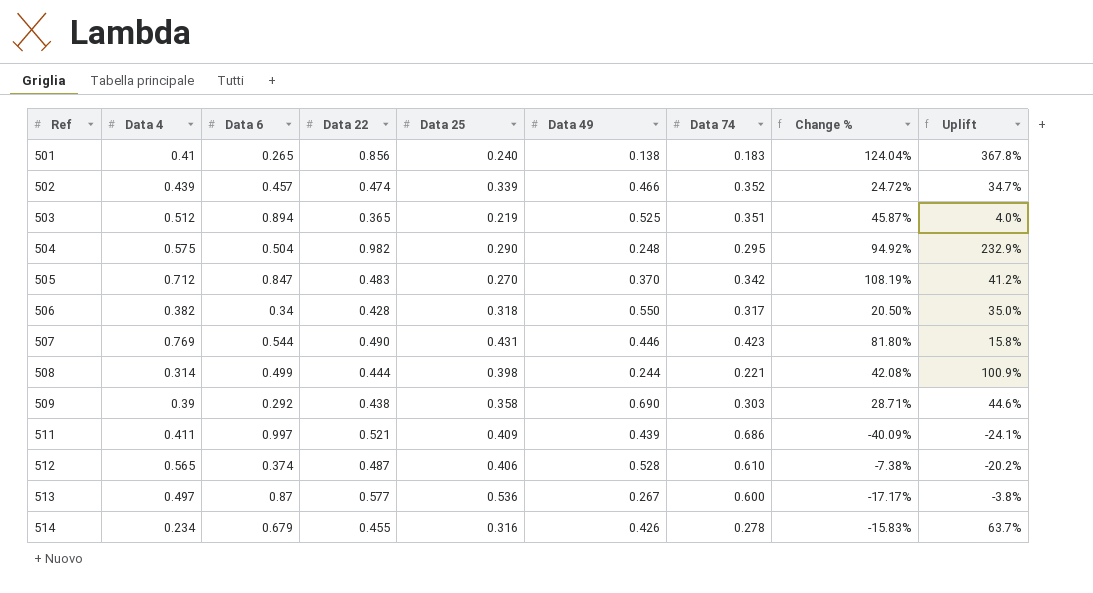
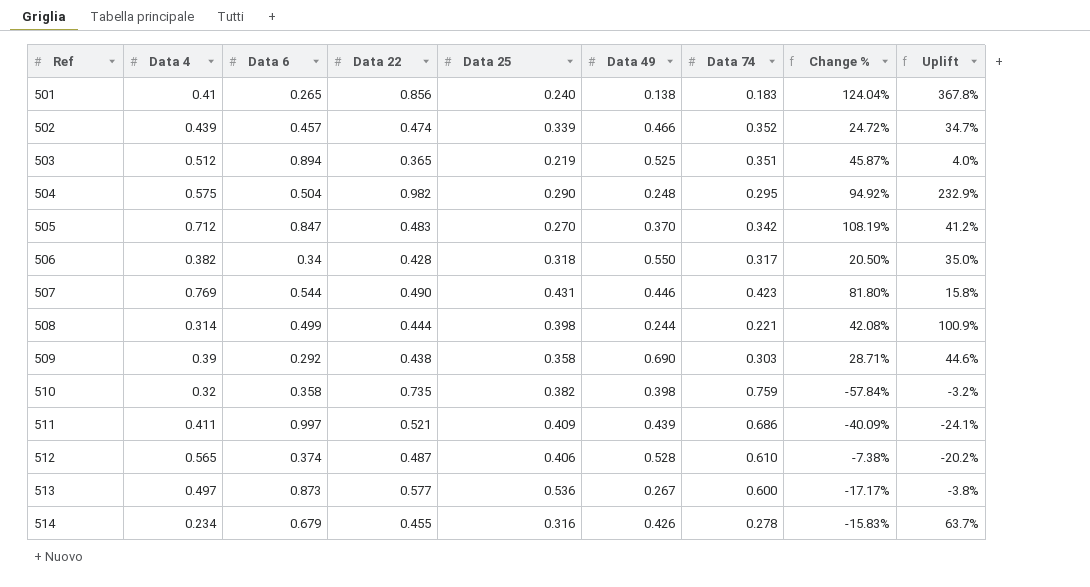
row 510: none -> 0.32 | 0.358 | 0.735 | 0.382 | 0.398 | 0.759 | -57.84% | -3.2%
513 | Data 6: 0.87 -> 0.873

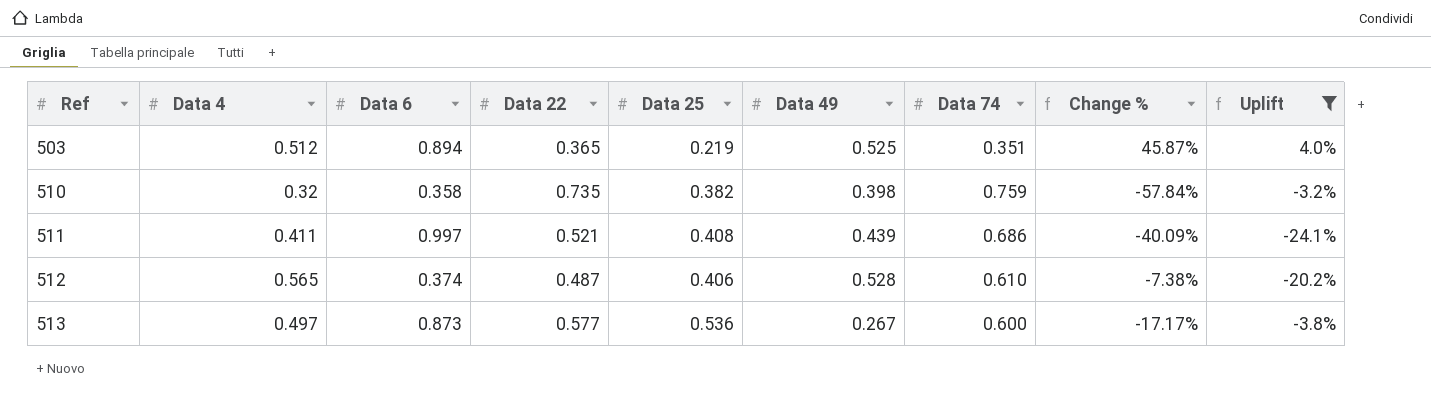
filter: none -> Uplift <= 4.0%
511 | Data 25: 0.409 -> 0.408

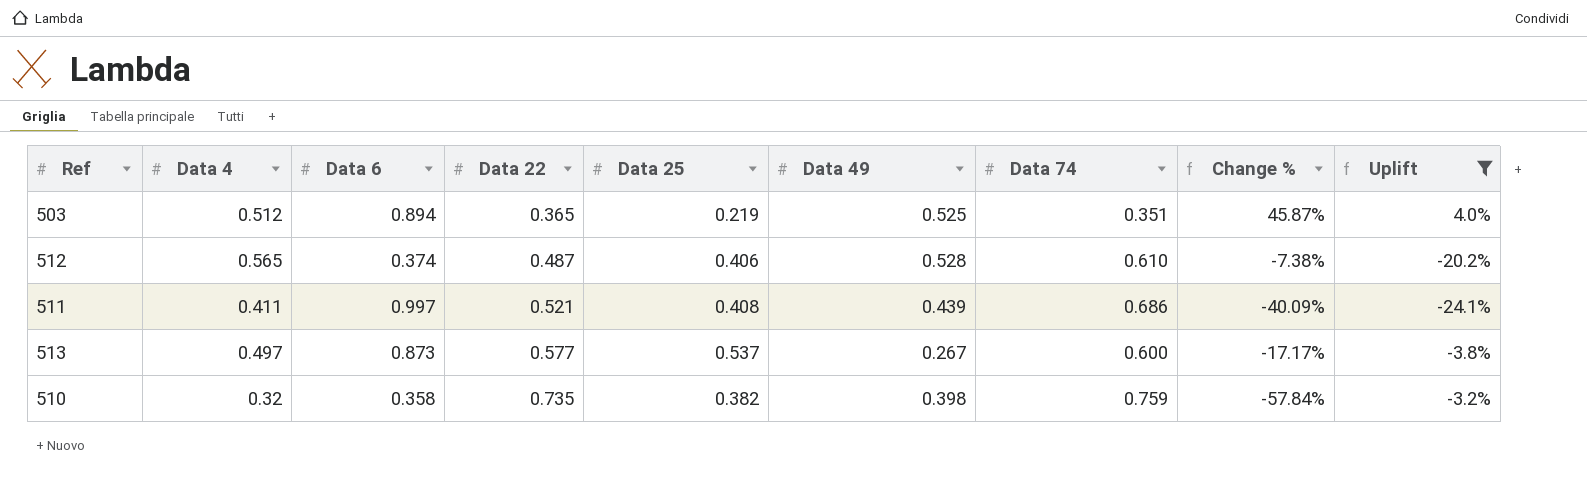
row order: Ref ascending -> Data 22 ascending
513 | Data 25: 0.536 -> 0.537

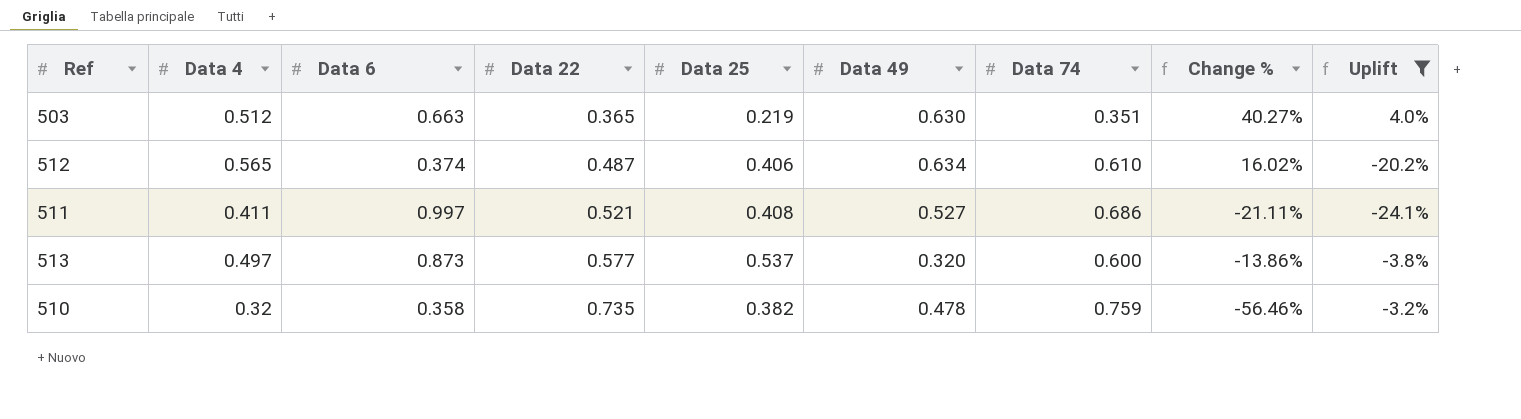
column Change % | formula: ([Data 4] - [Data 74]) / [Data 74] -> ([Data 4] - [Data 22]) / [Data 22]
503 | Data 6: 0.894 -> 0.663
503 | Data 49: 0.525 -> 0.630
512 | Data 49: 0.528 -> 0.634
511 | Data 49: 0.439 -> 0.527
513 | Data 49: 0.267 -> 0.320
510 | Data 49: 0.398 -> 0.478

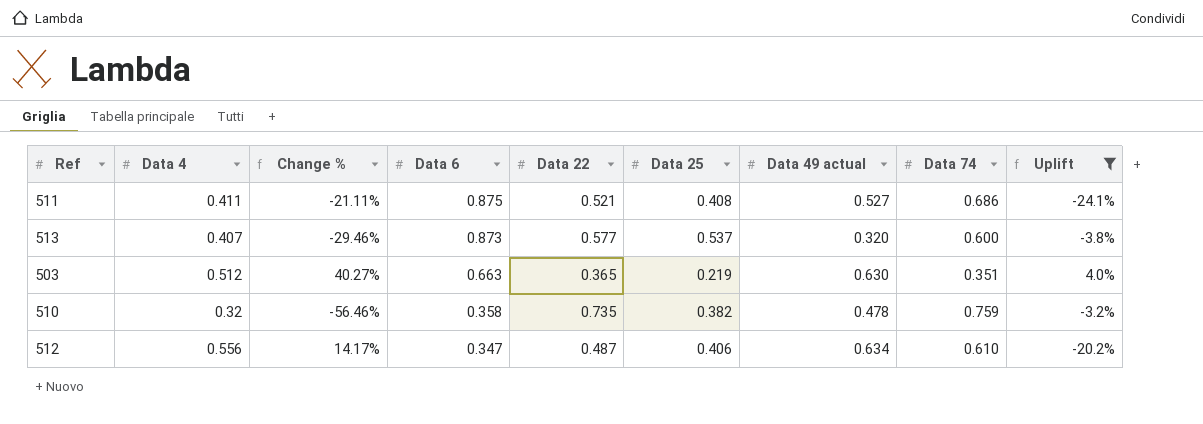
row order: Data 22 ascending -> Data 6 descending
column Change % | position: 8 -> 3
column name: Data 49 -> Data 49 actual
511 | Data 6: 0.997 -> 0.875
513 | Data 4: 0.497 -> 0.407
513 | Change %: -13.86% -> -29.46%
512 | Data 4: 0.565 -> 0.556
512 | Change %: 16.02% -> 14.17%
512 | Data 6: 0.374 -> 0.347

